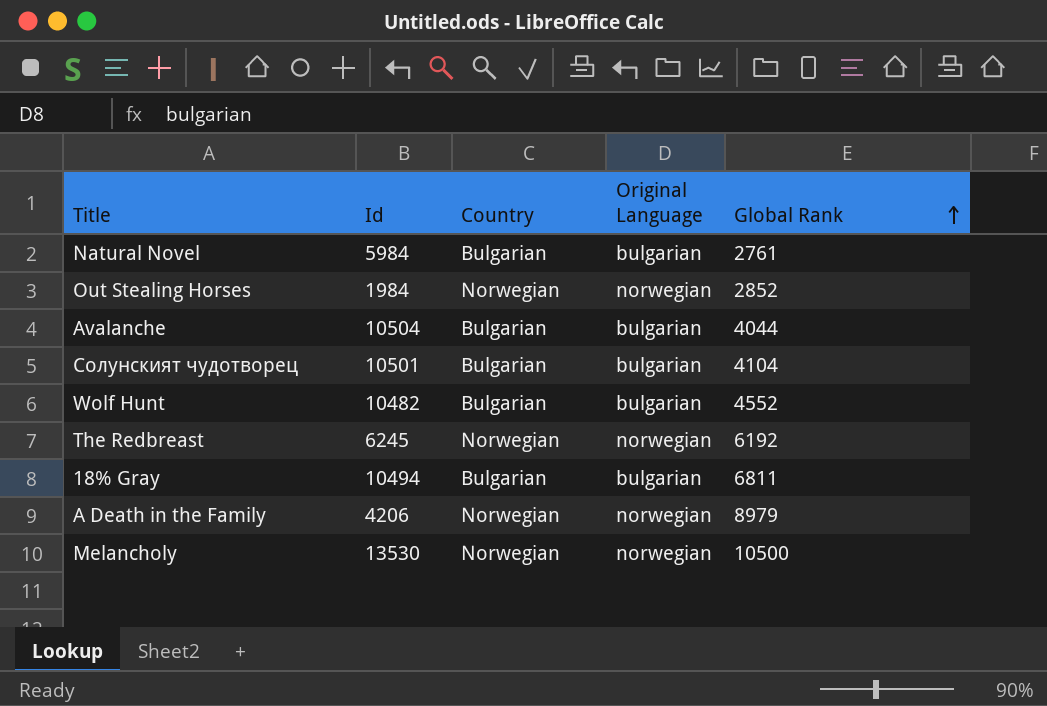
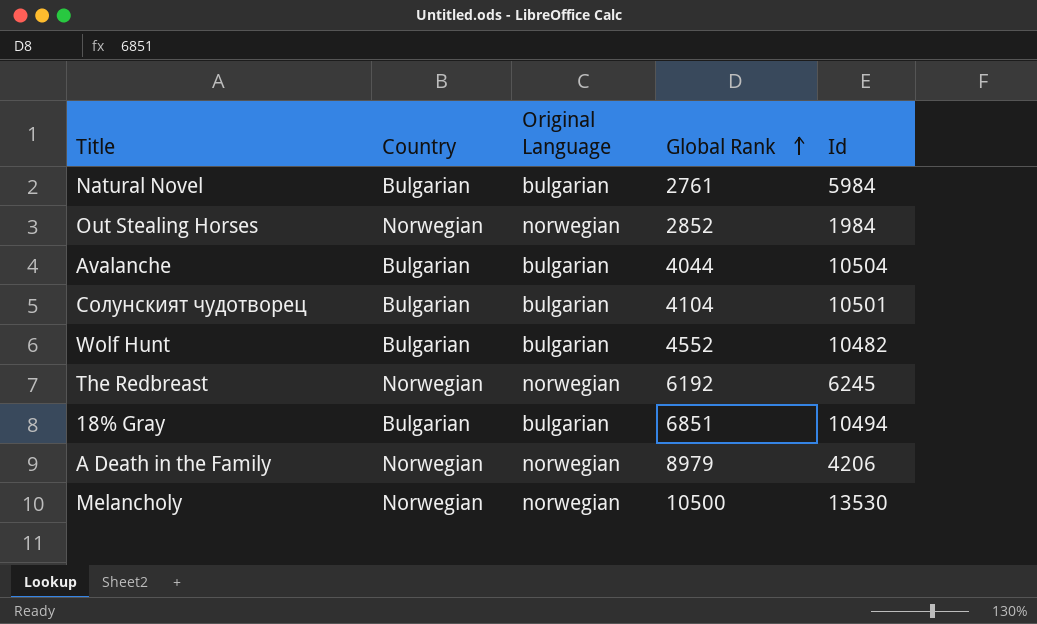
column Id | position: 2 -> 5
18% Gray | Global Rank: 6811 -> 6851

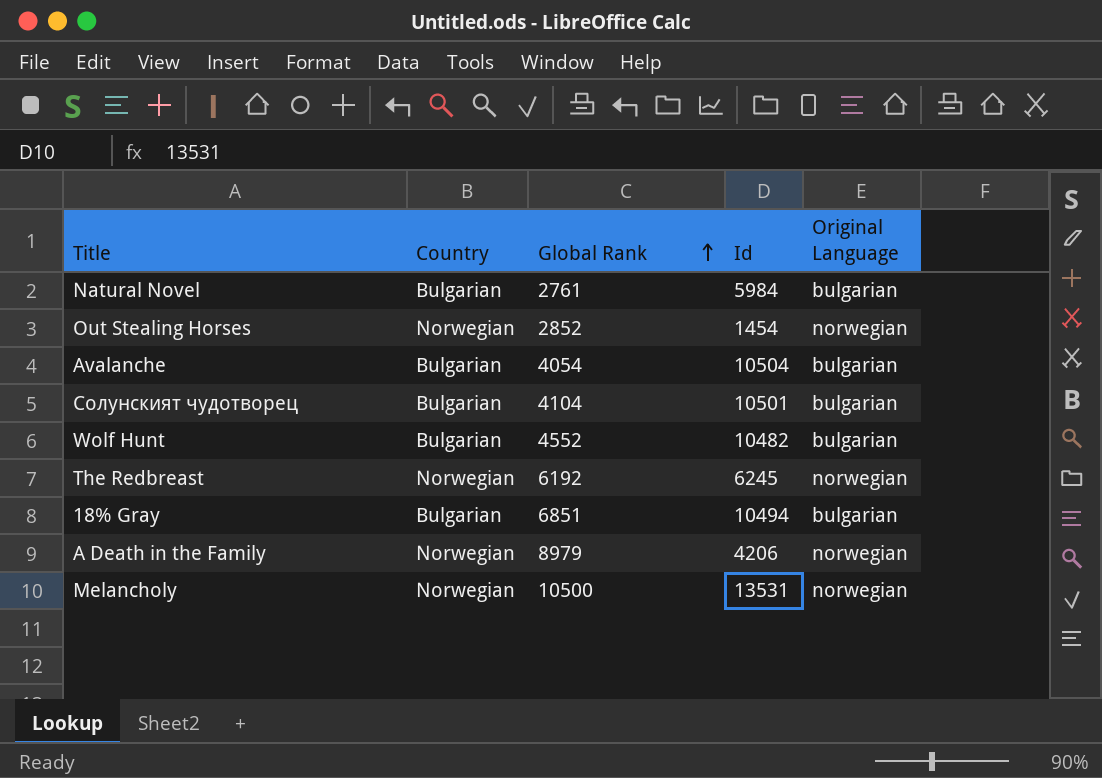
column Original Language | position: 3 -> 5
Out Stealing Horses | Id: 1984 -> 1454
Avalanche | Global Rank: 4044 -> 4054
Melancholy | Id: 13530 -> 13531

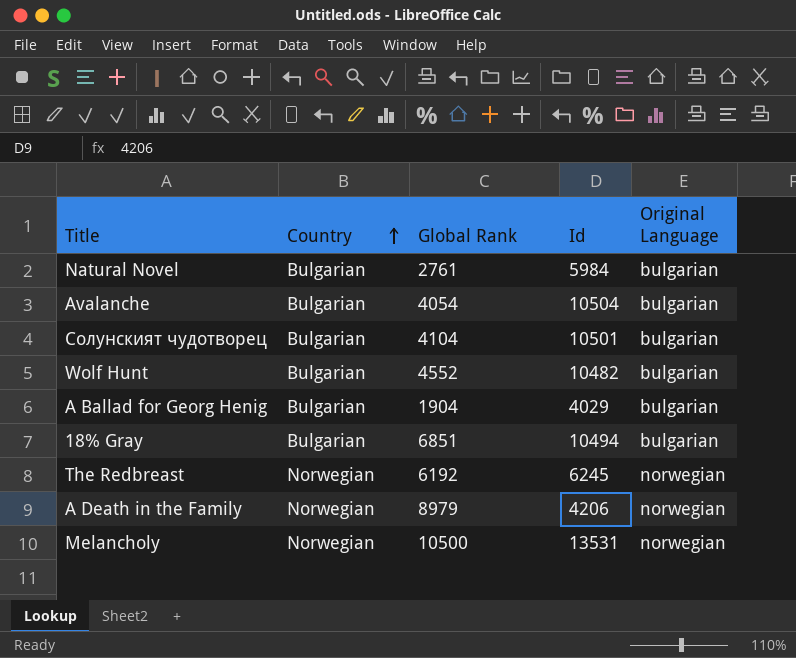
row order: Global Rank ascending -> Country ascending
row Out Stealing Horses: Norwegian | 2852 | 1454 | norwegian -> none
row A Ballad for Georg Henig: none -> Bulgarian | 1904 | 4029 | bulgarian

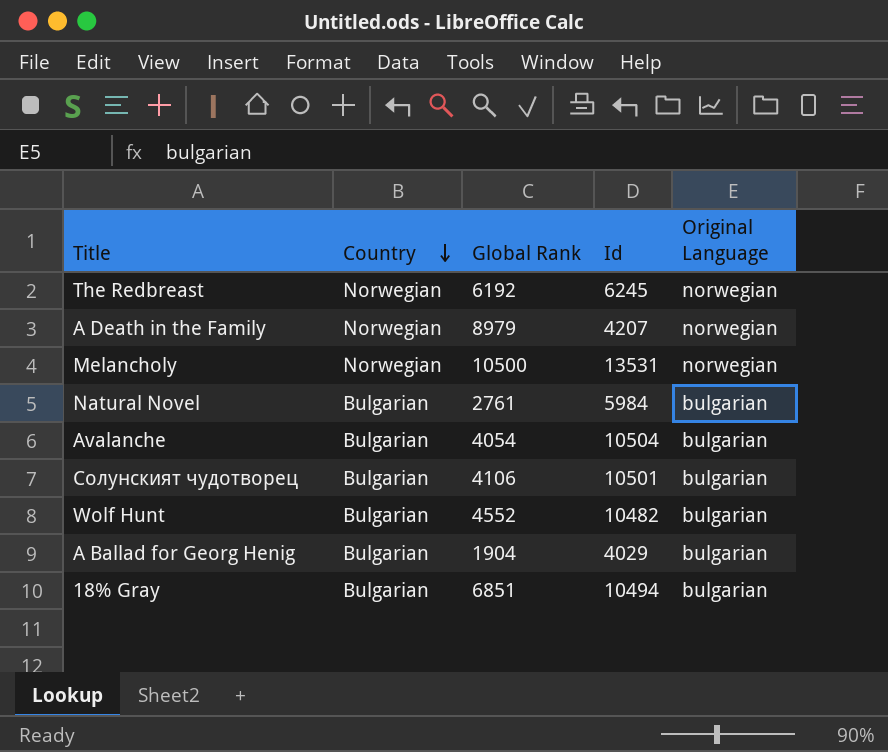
row order: Country ascending -> Country descending
A Death in the Family | Id: 4206 -> 4207
Солунският чудотворец | Global Rank: 4104 -> 4106

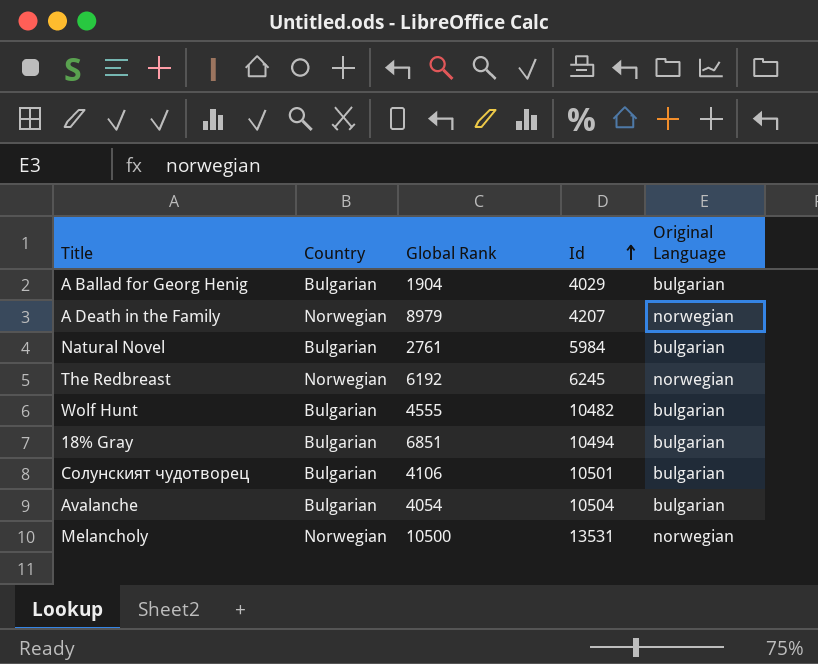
row order: Country descending -> Id ascending
Wolf Hunt | Global Rank: 4552 -> 4555

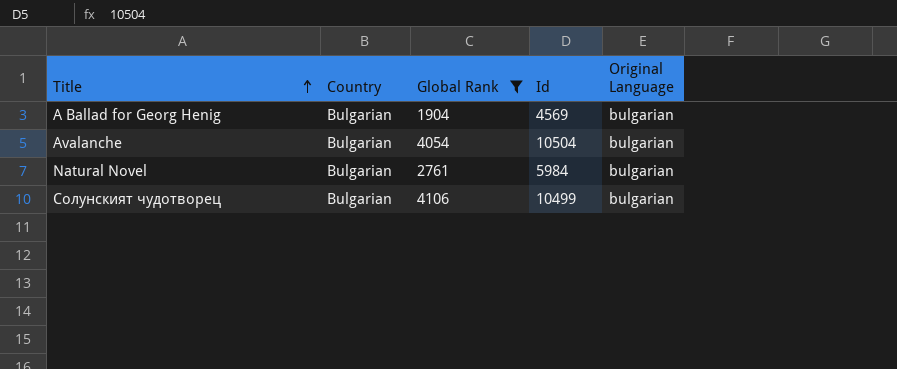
filter: none -> Global Rank <= 4106
row order: Id ascending -> Title ascending
A Ballad for Georg Henig | Id: 4029 -> 4569
Солунският чудотворец | Id: 10501 -> 10499

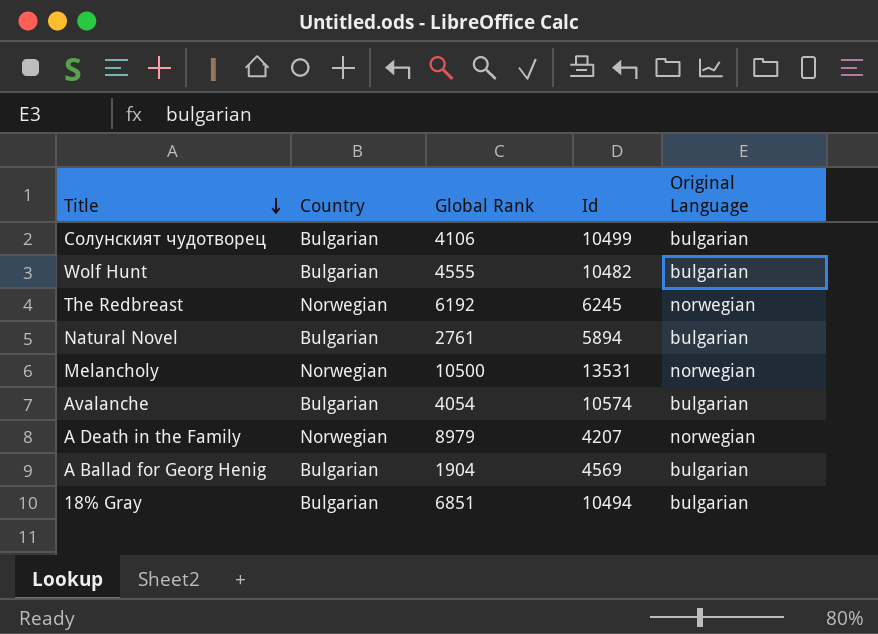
filter: Global Rank <= 4106 -> none
row order: Title ascending -> Title descending
Natural Novel | Id: 5984 -> 5894
Avalanche | Id: 10504 -> 10574

